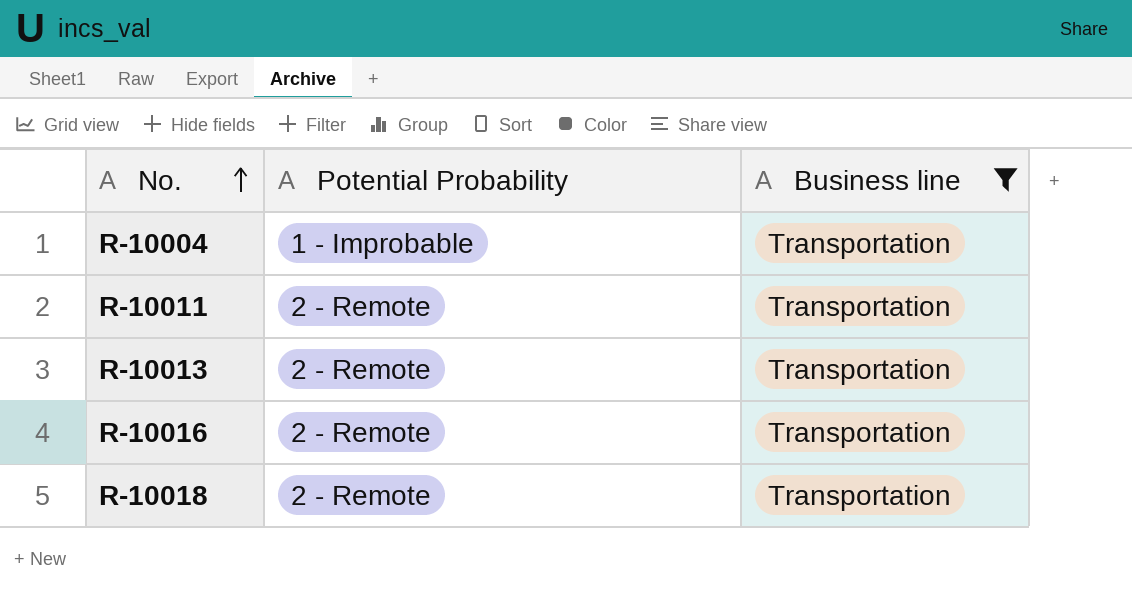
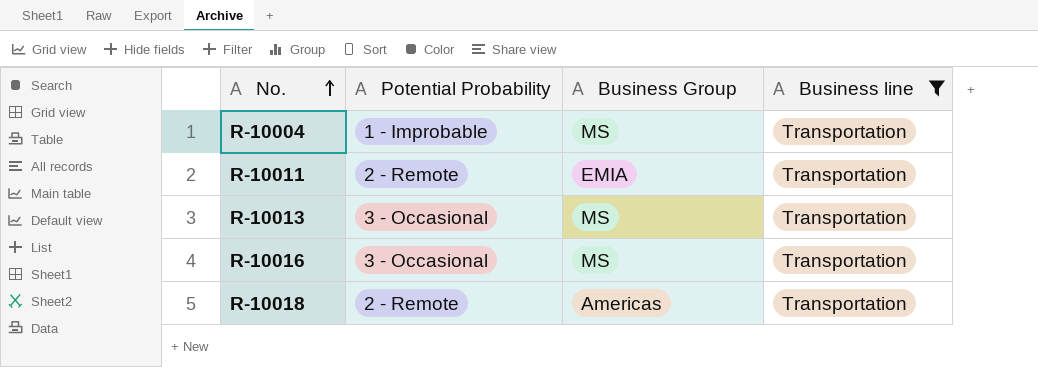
column Business Group | position: none -> 3
R-10013 | Potential Probability: 2 - Remote -> 3 - Occasional
R-10016 | Potential Probability: 2 - Remote -> 3 - Occasional

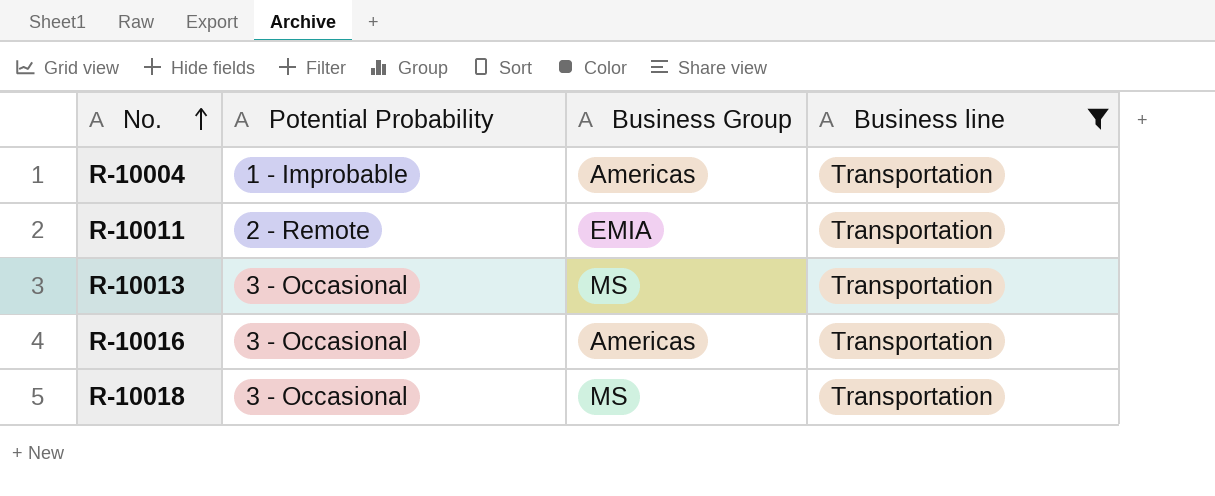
R-10004 | Business Group: MS -> Americas
R-10016 | Business Group: MS -> Americas
R-10018 | Potential Probability: 2 - Remote -> 3 - Occasional
R-10018 | Business Group: Americas -> MS

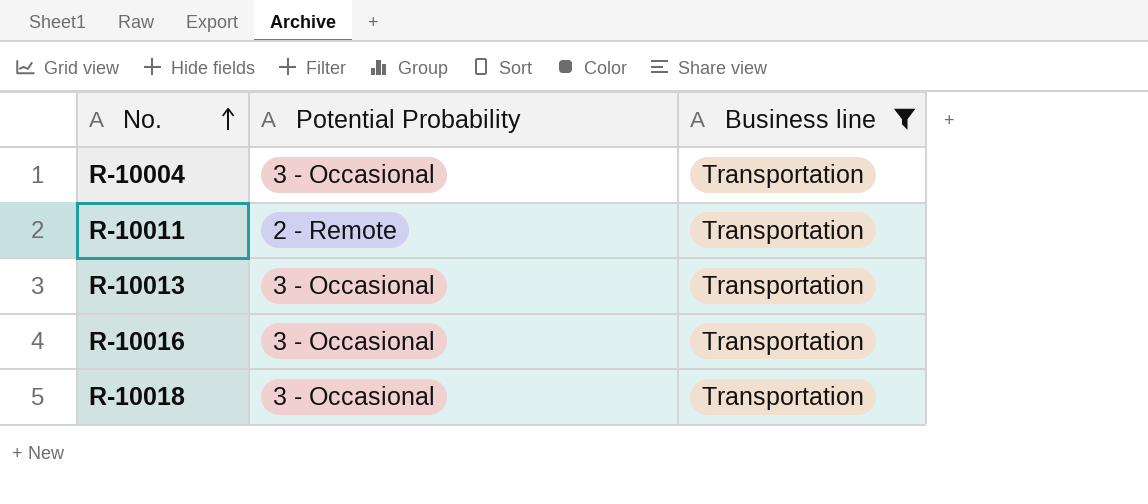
column Business Group | position: 3 -> none
R-10004 | Potential Probability: 1 - Improbable -> 3 - Occasional

